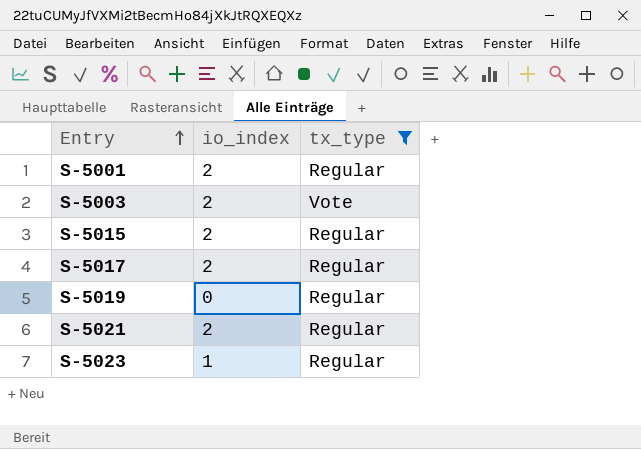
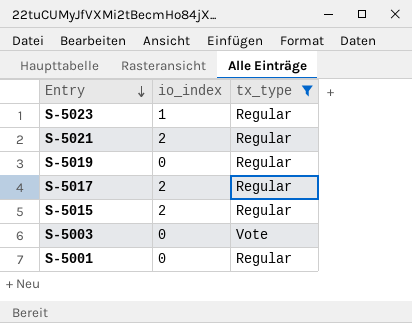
row order: Entry ascending -> Entry descending
S-5003 | io_index: 2 -> 0
S-5001 | io_index: 2 -> 0

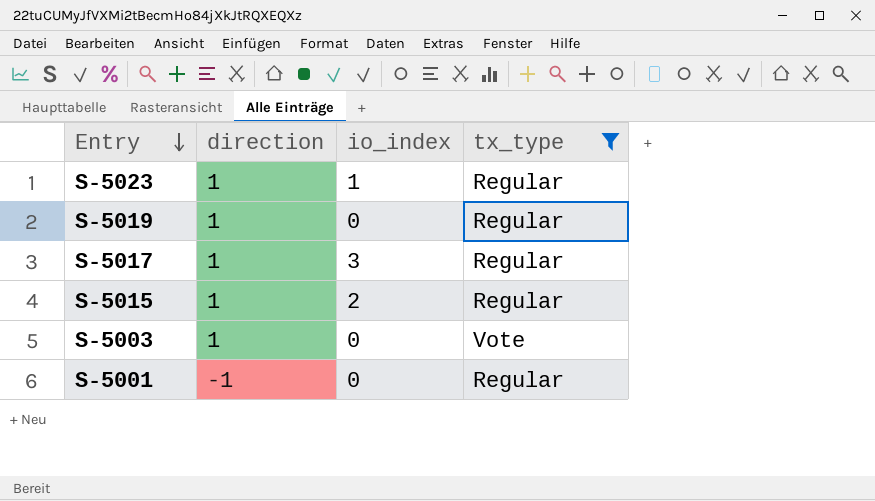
column direction | position: none -> 2
row S-5021: 2 | Regular -> none
S-5017 | io_index: 2 -> 3

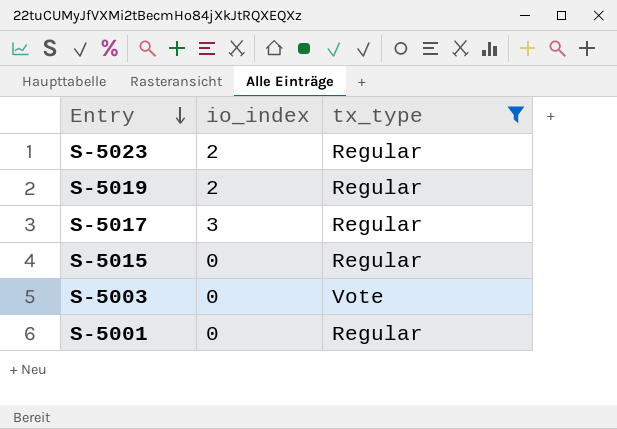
column direction | position: 2 -> none
S-5023 | io_index: 1 -> 2
S-5019 | io_index: 0 -> 2
S-5015 | io_index: 2 -> 0

